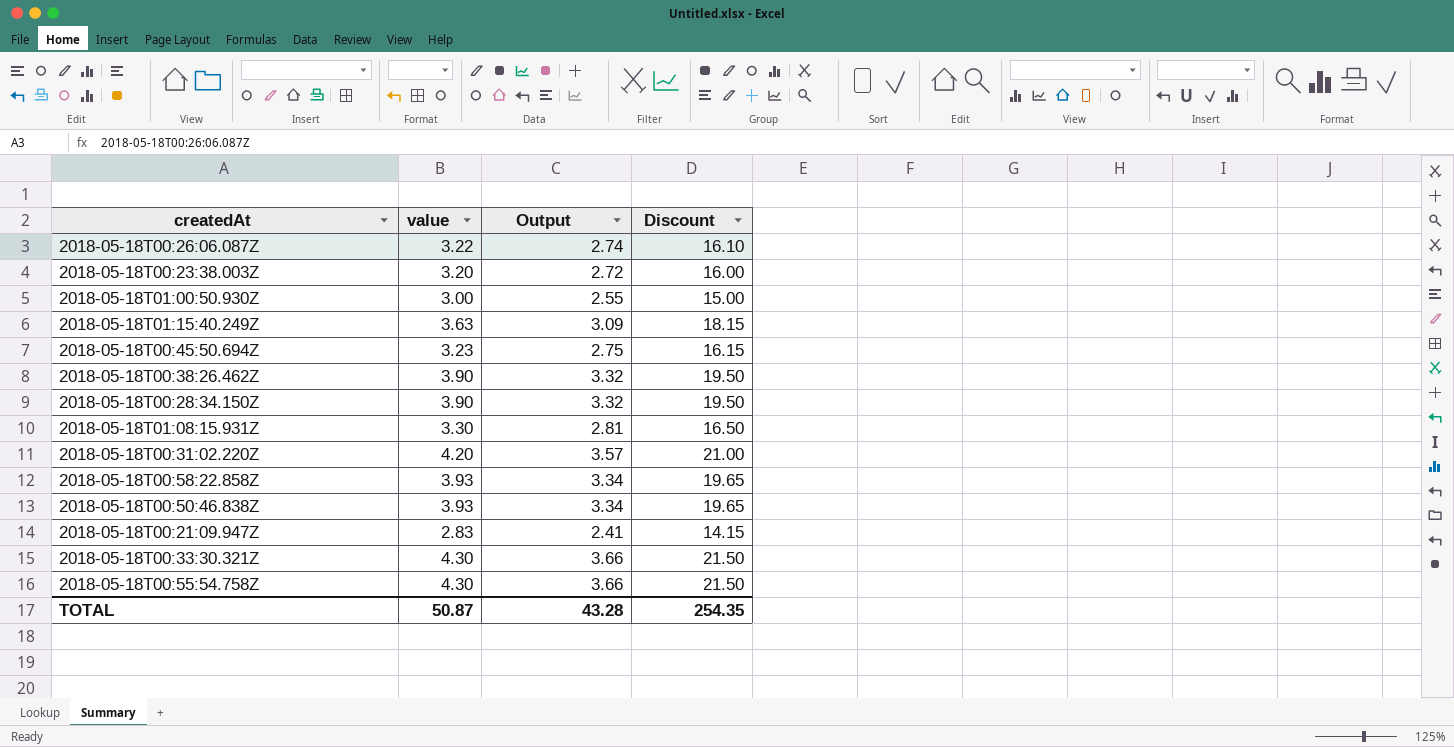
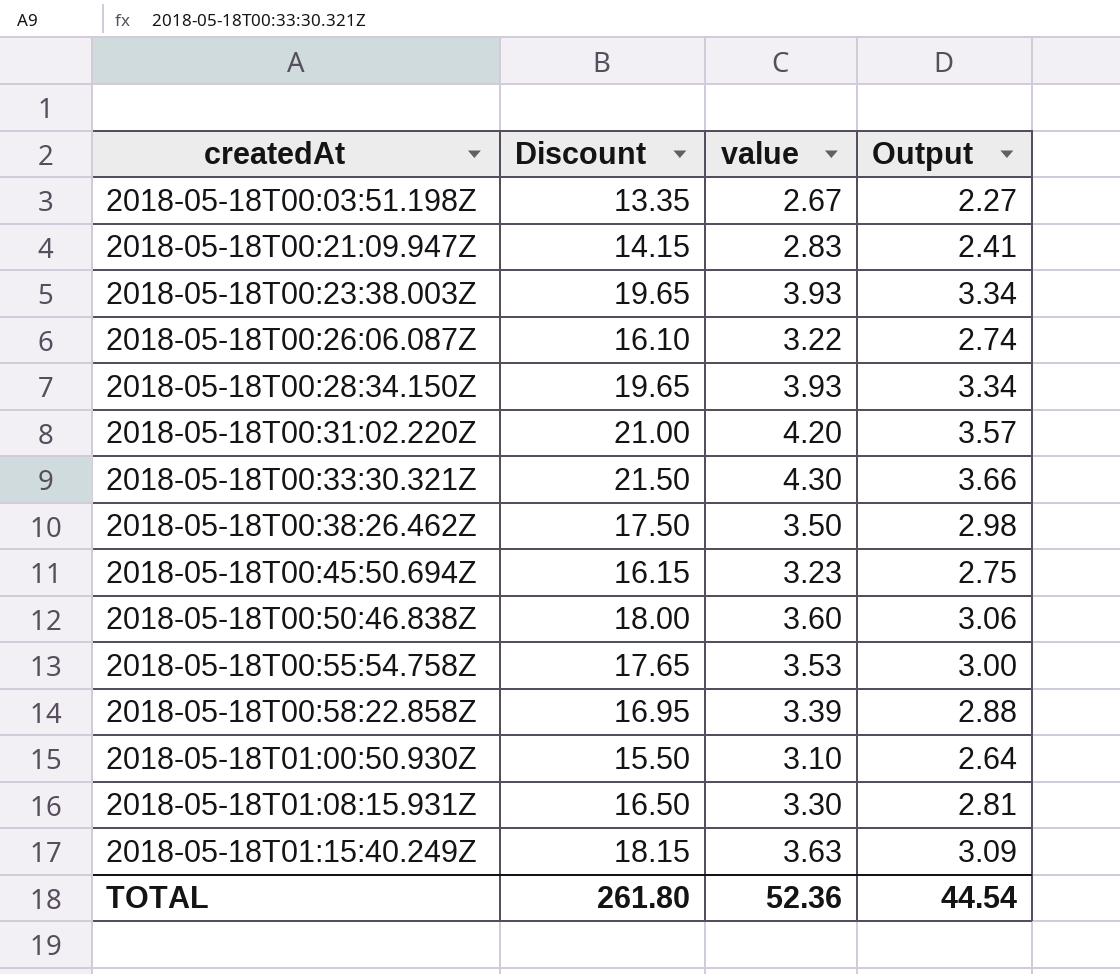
row order: none -> createdAt ascending
column Discount | position: 4 -> 2
row 2018-05-18T00:03:51.198Z: none -> 13.35 | 2.67 | 2.27
2018-05-18T00:23:38.003Z | Discount: 16.00 -> 19.65
2018-05-18T00:23:38.003Z | value: 3.20 -> 3.93
2018-05-18T00:23:38.003Z | Output: 2.72 -> 3.34
2018-05-18T00:28:34.150Z | Discount: 19.50 -> 19.65
2018-05-18T00:28:34.150Z | value: 3.90 -> 3.93
2018-05-18T00:28:34.150Z | Output: 3.32 -> 3.34
2018-05-18T00:38:26.462Z | Discount: 19.50 -> 17.50
2018-05-18T00:38:26.462Z | value: 3.90 -> 3.50
2018-05-18T00:38:26.462Z | Output: 3.32 -> 2.98
2018-05-18T00:50:46.838Z | Discount: 19.65 -> 18.00
2018-05-18T00:50:46.838Z | value: 3.93 -> 3.60
2018-05-18T00:50:46.838Z | Output: 3.34 -> 3.06
2018-05-18T00:55:54.758Z | Discount: 21.50 -> 17.65
2018-05-18T00:55:54.758Z | value: 4.30 -> 3.53
2018-05-18T00:55:54.758Z | Output: 3.66 -> 3.00
2018-05-18T00:58:22.858Z | Discount: 19.65 -> 16.95
2018-05-18T00:58:22.858Z | value: 3.93 -> 3.39
2018-05-18T00:58:22.858Z | Output: 3.34 -> 2.88
2018-05-18T01:00:50.930Z | Discount: 15.00 -> 15.50
2018-05-18T01:00:50.930Z | value: 3.00 -> 3.10
2018-05-18T01:00:50.930Z | Output: 2.55 -> 2.64
TOTAL | Discount: 254.35 -> 261.80
TOTAL | value: 50.87 -> 52.36
TOTAL | Output: 43.28 -> 44.54

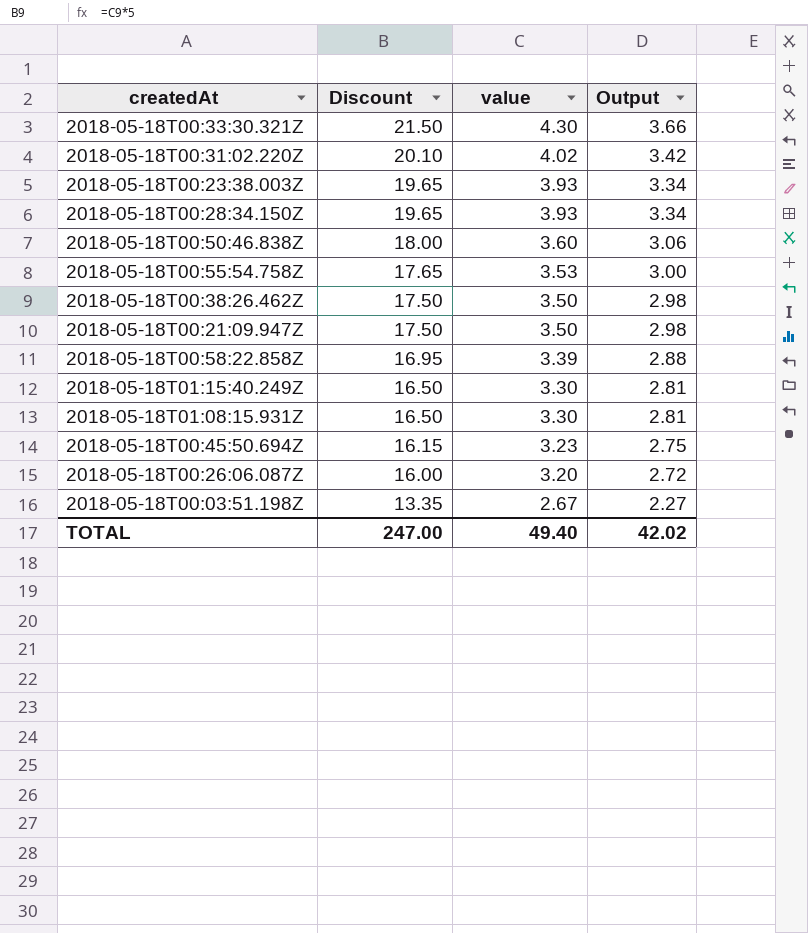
row order: createdAt ascending -> Discount descending
row 2018-05-18T01:00:50.930Z: 15.50 | 3.10 | 2.64 -> none
2018-05-18T00:31:02.220Z | Discount: 21.00 -> 20.10
2018-05-18T00:31:02.220Z | value: 4.20 -> 4.02
2018-05-18T00:31:02.220Z | Output: 3.57 -> 3.42
2018-05-18T00:21:09.947Z | Discount: 14.15 -> 17.50
2018-05-18T00:21:09.947Z | value: 2.83 -> 3.50
2018-05-18T00:21:09.947Z | Output: 2.41 -> 2.98
2018-05-18T01:15:40.249Z | Discount: 18.15 -> 16.50
2018-05-18T01:15:40.249Z | value: 3.63 -> 3.30
2018-05-18T01:15:40.249Z | Output: 3.09 -> 2.81
2018-05-18T00:26:06.087Z | Discount: 16.10 -> 16.00
2018-05-18T00:26:06.087Z | value: 3.22 -> 3.20
2018-05-18T00:26:06.087Z | Output: 2.74 -> 2.72
TOTAL | Discount: 261.80 -> 247.00
TOTAL | value: 52.36 -> 49.40
TOTAL | Output: 44.54 -> 42.02

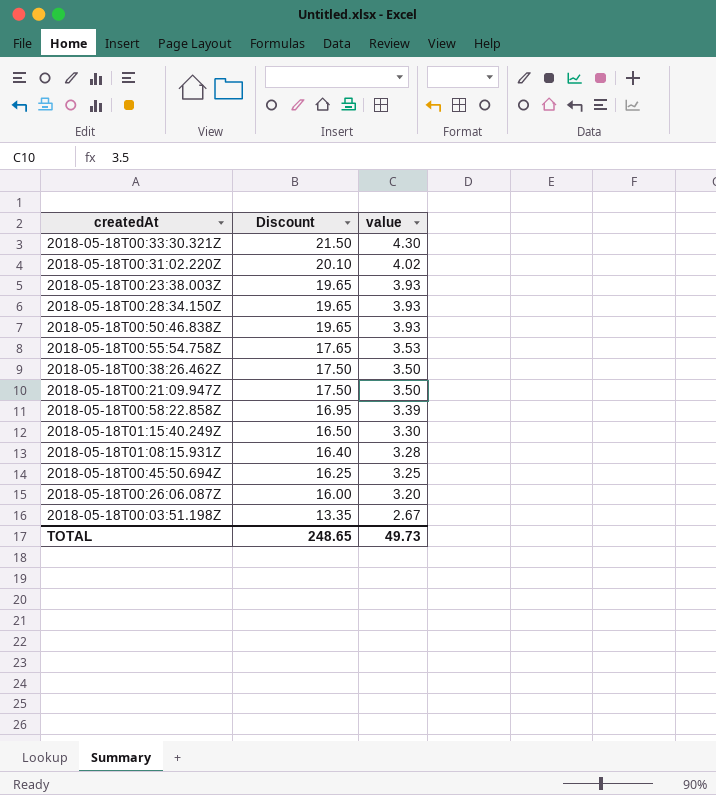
column Output | formula: [value] * 0.85 -> none
2018-05-18T00:50:46.838Z | Discount: 18.00 -> 19.65
2018-05-18T00:50:46.838Z | value: 3.60 -> 3.93
2018-05-18T01:08:15.931Z | Discount: 16.50 -> 16.40
2018-05-18T01:08:15.931Z | value: 3.30 -> 3.28
2018-05-18T00:45:50.694Z | Discount: 16.15 -> 16.25
2018-05-18T00:45:50.694Z | value: 3.23 -> 3.25
TOTAL | Discount: 247.00 -> 248.65
TOTAL | value: 49.40 -> 49.73

